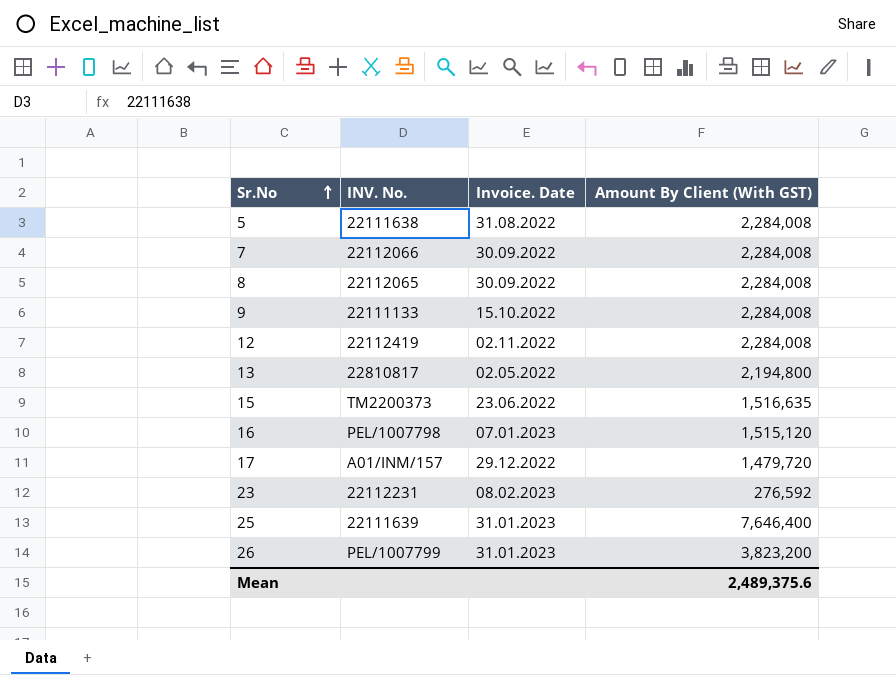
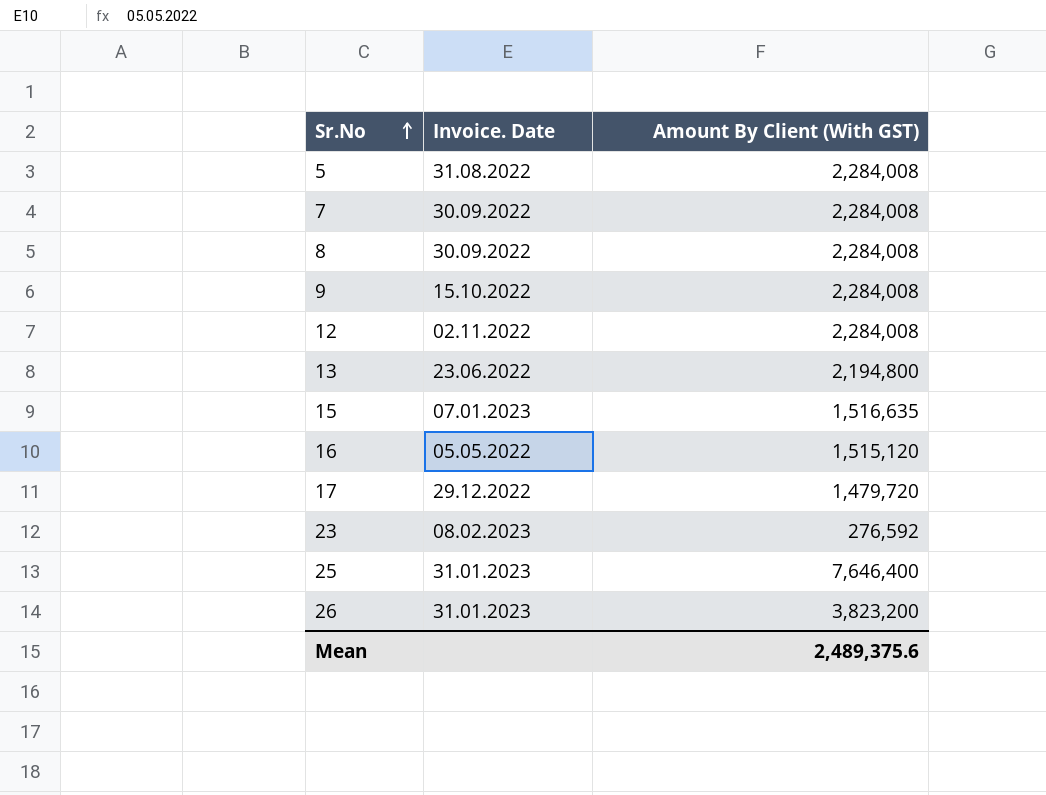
column INV. No. | position: 2 -> none
13 | Invoice. Date: 02.05.2022 -> 23.06.2022
15 | Invoice. Date: 23.06.2022 -> 07.01.2023
16 | Invoice. Date: 07.01.2023 -> 05.05.2022

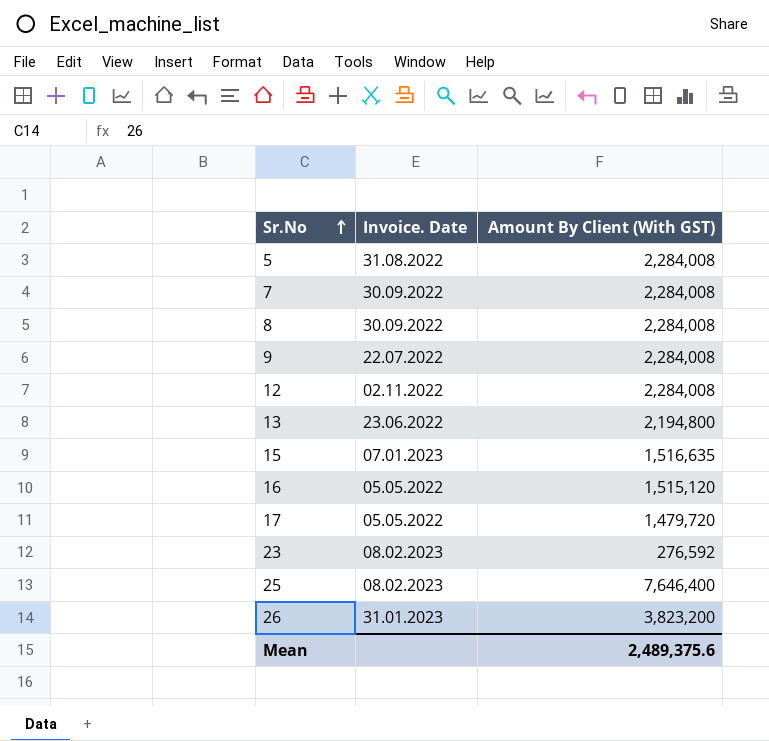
9 | Invoice. Date: 15.10.2022 -> 22.07.2022
17 | Invoice. Date: 29.12.2022 -> 05.05.2022
25 | Invoice. Date: 31.01.2023 -> 08.02.2023

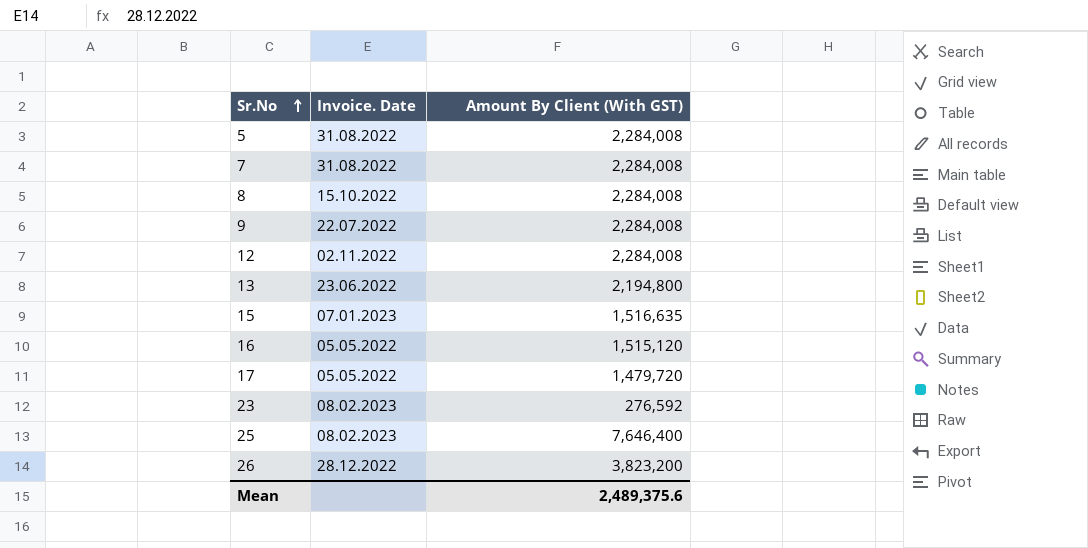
7 | Invoice. Date: 30.09.2022 -> 31.08.2022
8 | Invoice. Date: 30.09.2022 -> 15.10.2022
26 | Invoice. Date: 31.01.2023 -> 28.12.2022

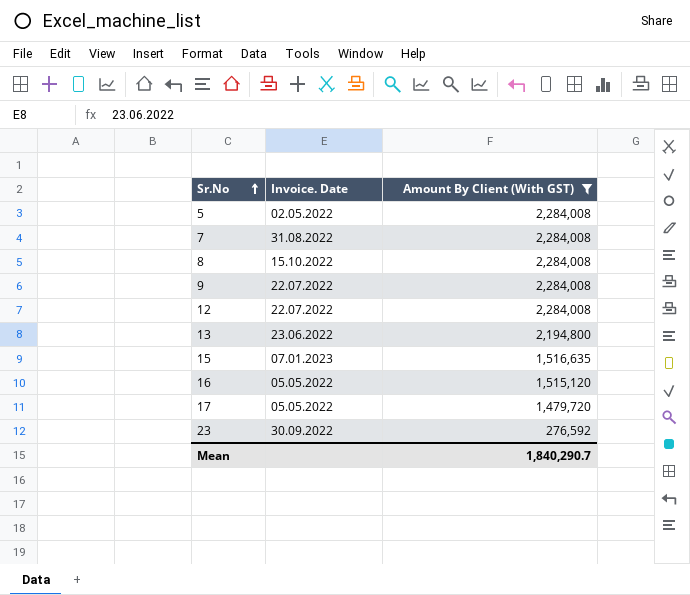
filter: none -> Amount By Client (With GST) <= 2,284,008
5 | Invoice. Date: 31.08.2022 -> 02.05.2022
12 | Invoice. Date: 02.11.2022 -> 22.07.2022
23 | Invoice. Date: 08.02.2023 -> 30.09.2022
Mean | Amount By Client (With GST): 2,489,375.6 -> 1,840,290.7

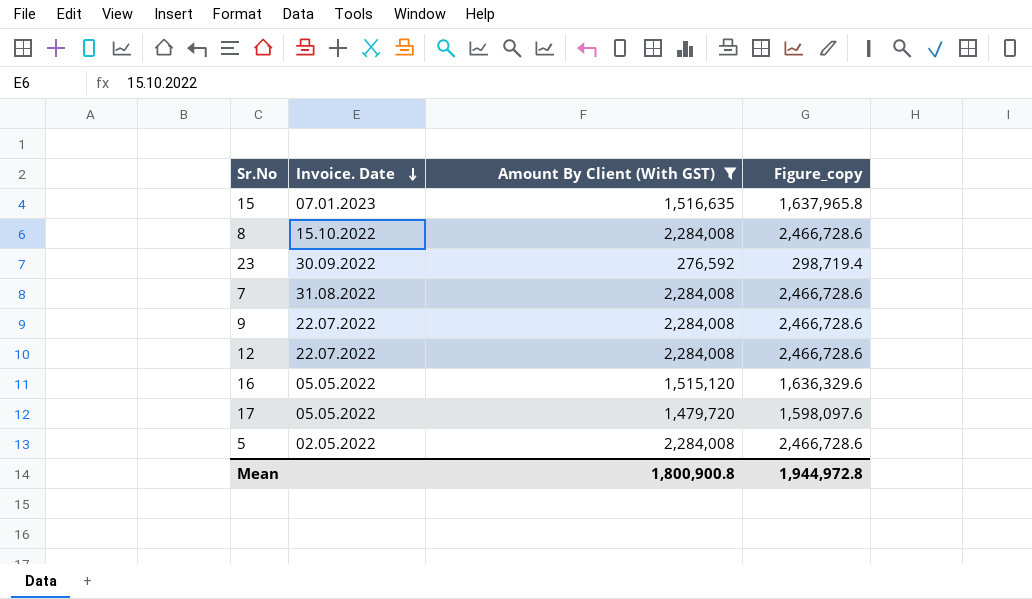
row order: Sr.No ascending -> Invoice. Date descending
column Figure_copy | formula: none -> [Amount By Client (With GST)] * 1.08
row 13: 23.06.2022 | 2,194,800 -> none
Mean | Amount By Client (With GST): 1,840,290.7 -> 1,800,900.8

